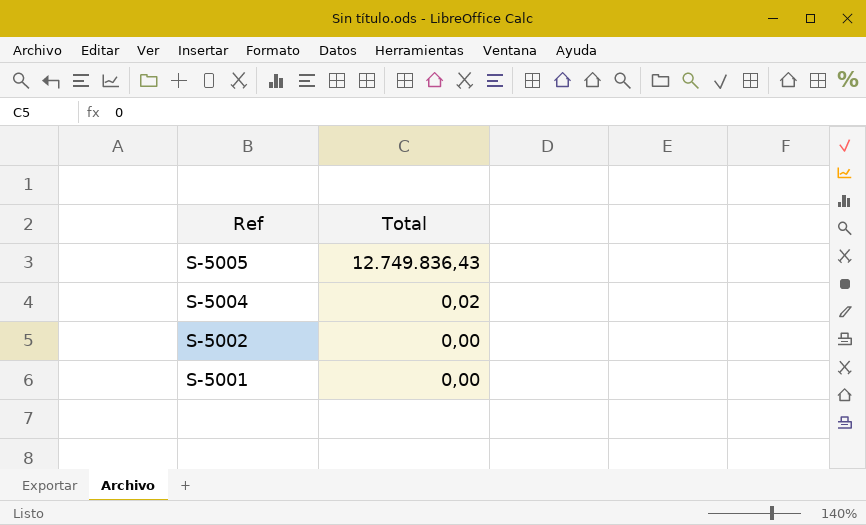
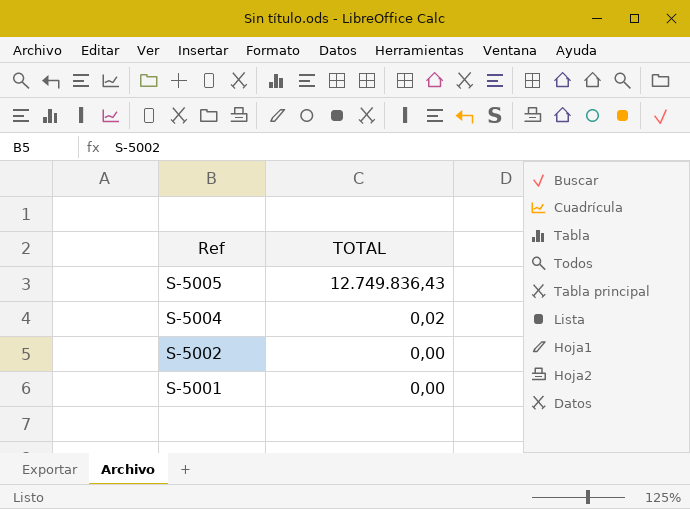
column name: Total -> TOTAL

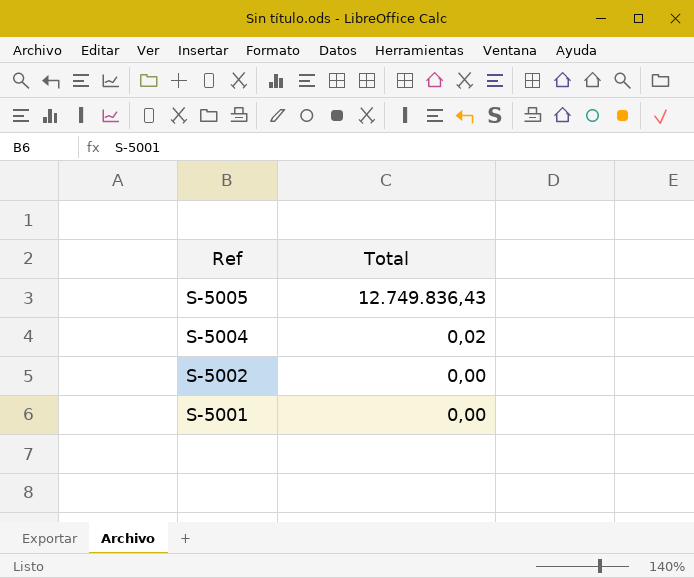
column name: TOTAL -> Total

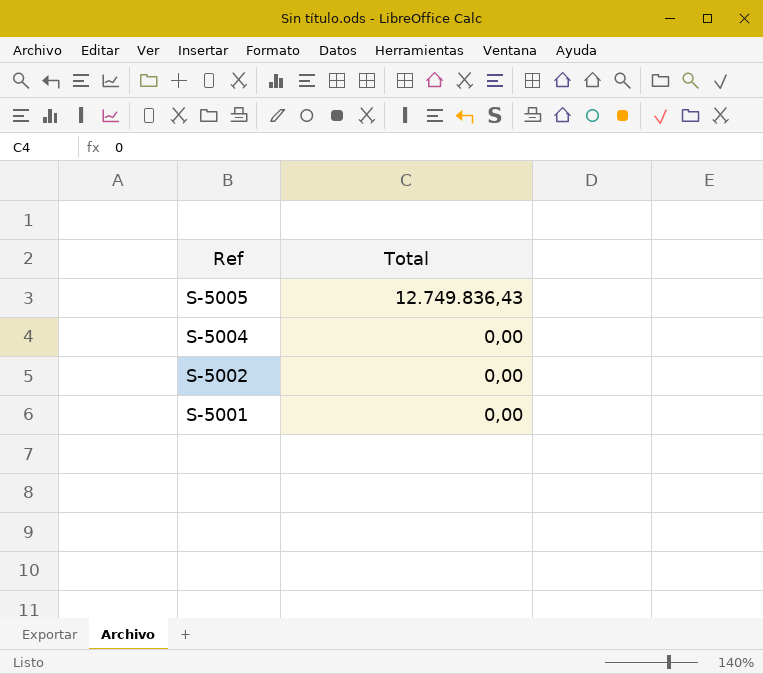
S-5004 | Total: 0,02 -> 0,00

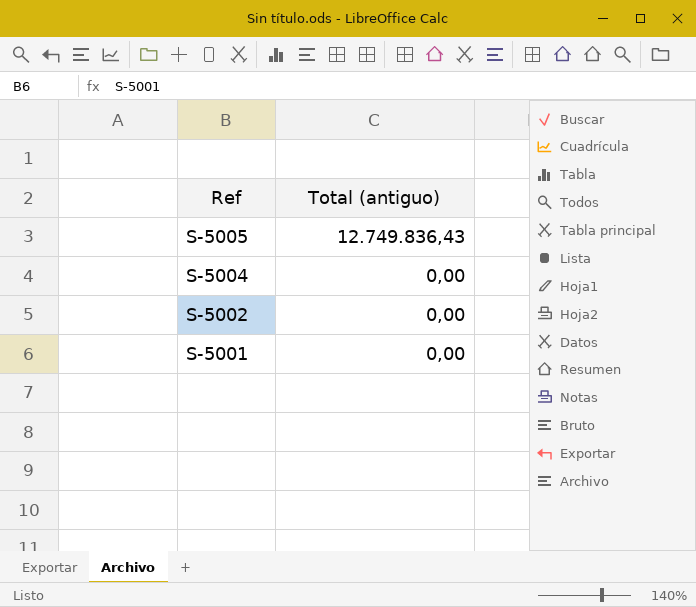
column name: Total -> Total (antiguo)

